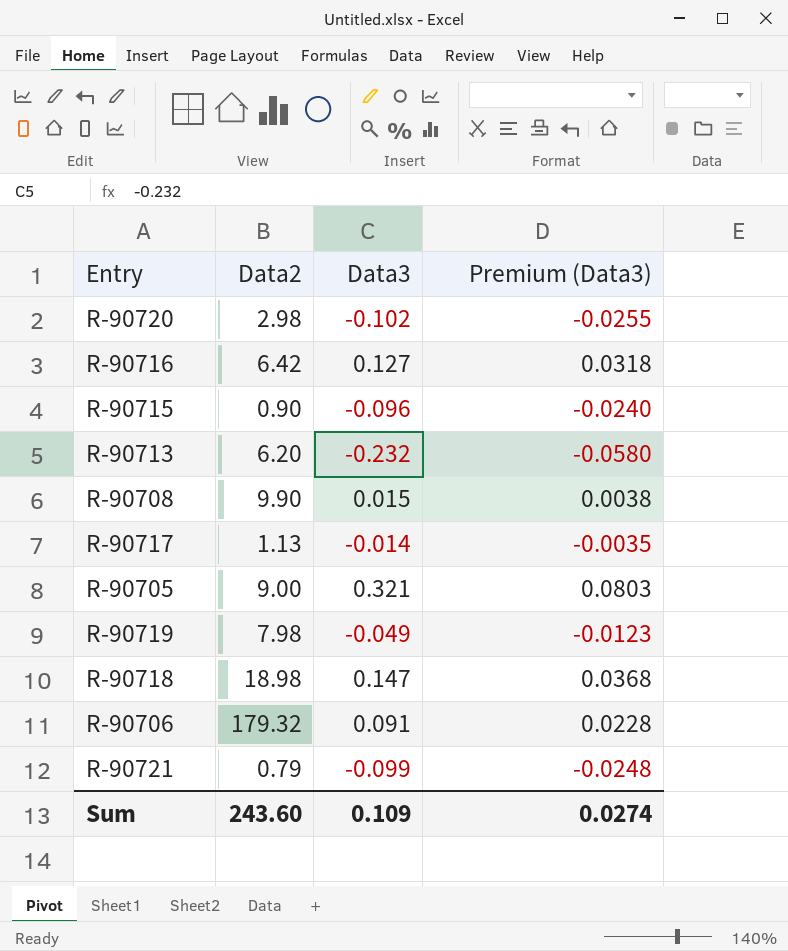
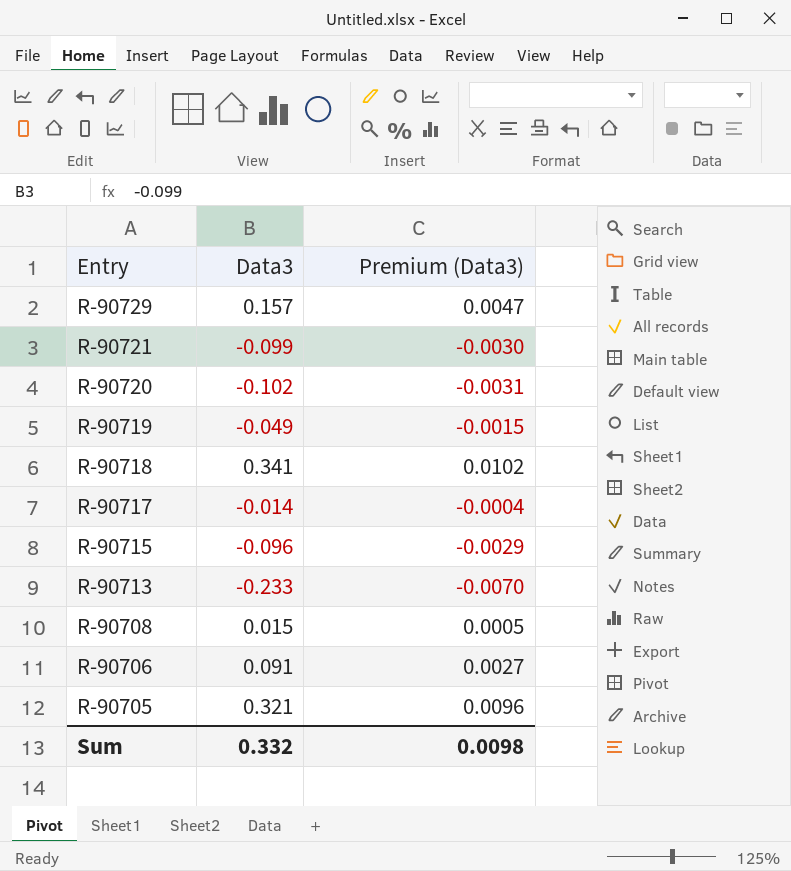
row order: none -> Entry descending
column Data2 | position: 2 -> none
column Premium (Data3) | formula: [Data3] * 0.25 -> [Data3] * 0.03
row R-90716: 6.42 | 0.127 | 0.0318 -> none
row R-90729: none -> 0.157 | 0.0047
R-90718 | Data3: 0.147 -> 0.341
R-90713 | Data3: -0.232 -> -0.233
Sum | Data3: 0.109 -> 0.332
Sum | Premium (Data3): 0.0274 -> 0.0098

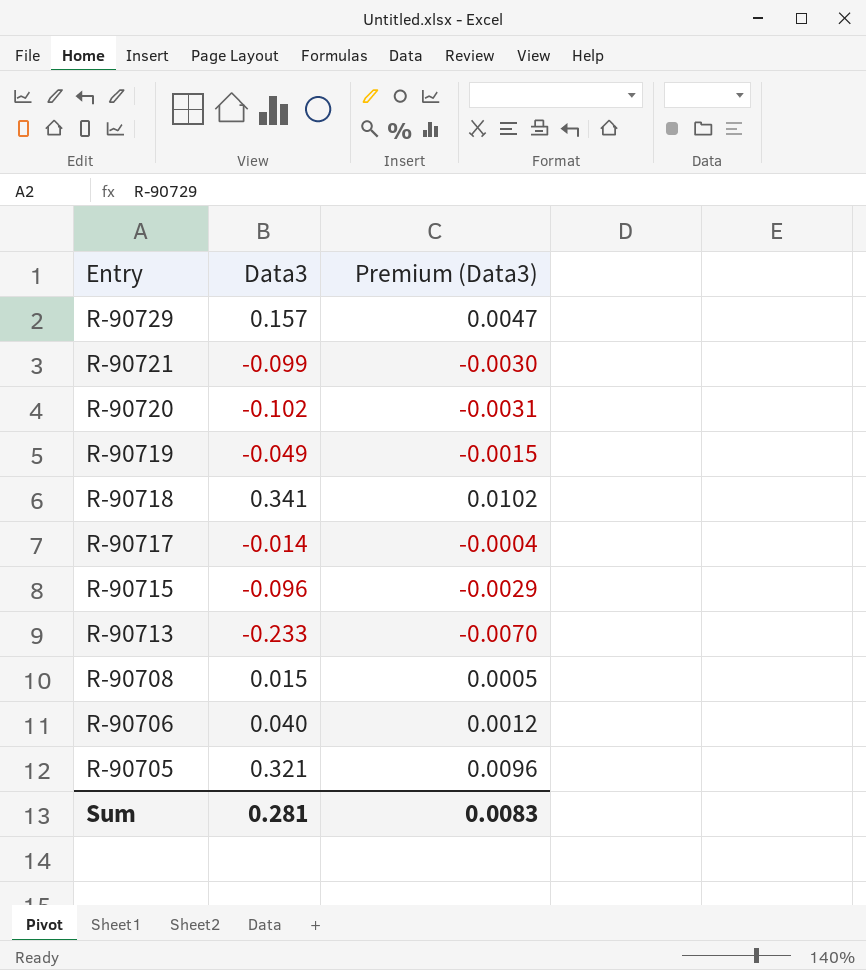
R-90706 | Data3: 0.091 -> 0.040
R-90706 | Premium (Data3): 0.0027 -> 0.0012
Sum | Data3: 0.332 -> 0.281
Sum | Premium (Data3): 0.0098 -> 0.0083

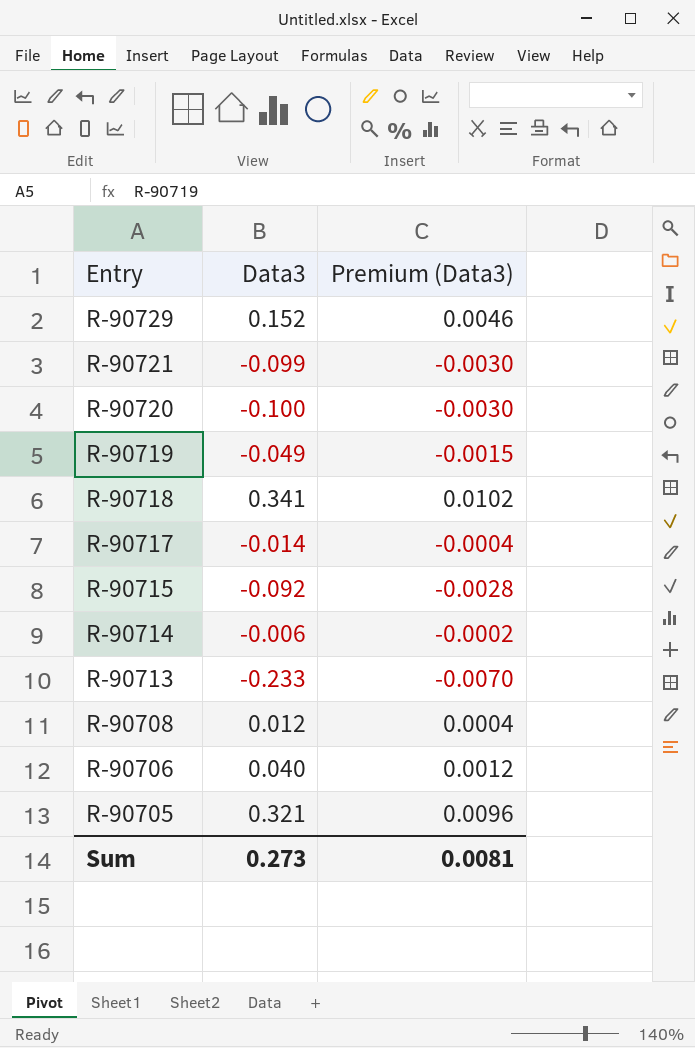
R-90729 | Data3: 0.157 -> 0.152
R-90729 | Premium (Data3): 0.0047 -> 0.0046
R-90720 | Data3: -0.102 -> -0.100
R-90720 | Premium (Data3): -0.0031 -> -0.0030
R-90715 | Data3: -0.096 -> -0.092
R-90715 | Premium (Data3): -0.0029 -> -0.0028
row R-90714: none -> -0.006 | -0.0002
R-90708 | Data3: 0.015 -> 0.012
R-90708 | Premium (Data3): 0.0005 -> 0.0004
Sum | Data3: 0.281 -> 0.273
Sum | Premium (Data3): 0.0083 -> 0.0081

